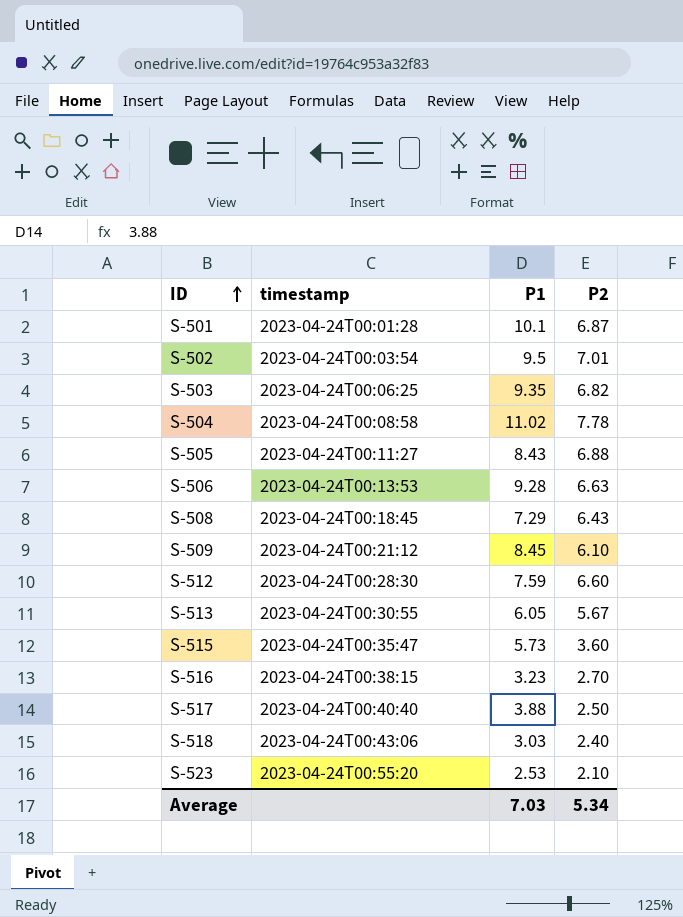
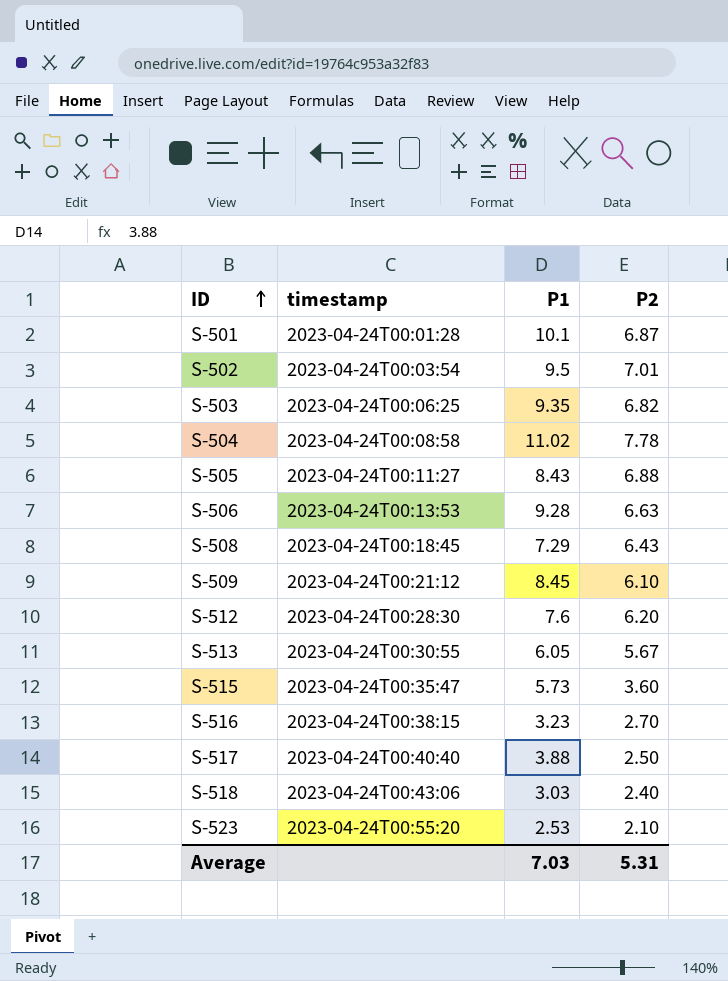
S-512 | P1: 7.59 -> 7.6
S-512 | P2: 6.60 -> 6.20
Average | P2: 5.34 -> 5.31

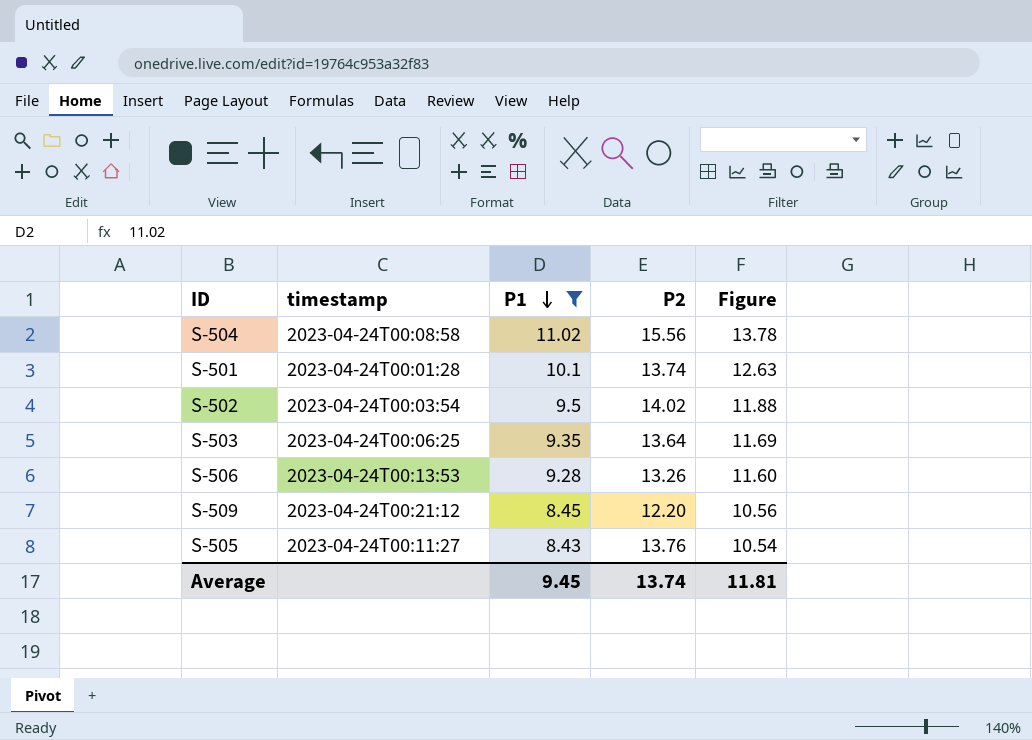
filter: none -> P1 >= 8.43
row order: ID ascending -> P1 descending
column Figure | formula: none -> [P1] * 1.25
S-504 | P2: 7.78 -> 15.56
S-501 | P2: 6.87 -> 13.74
S-502 | P2: 7.01 -> 14.02
S-503 | P2: 6.82 -> 13.64
S-506 | P2: 6.63 -> 13.26
S-509 | P2: 6.10 -> 12.20
S-505 | P2: 6.88 -> 13.76
Average | P1: 7.03 -> 9.45
Average | P2: 5.31 -> 13.74

